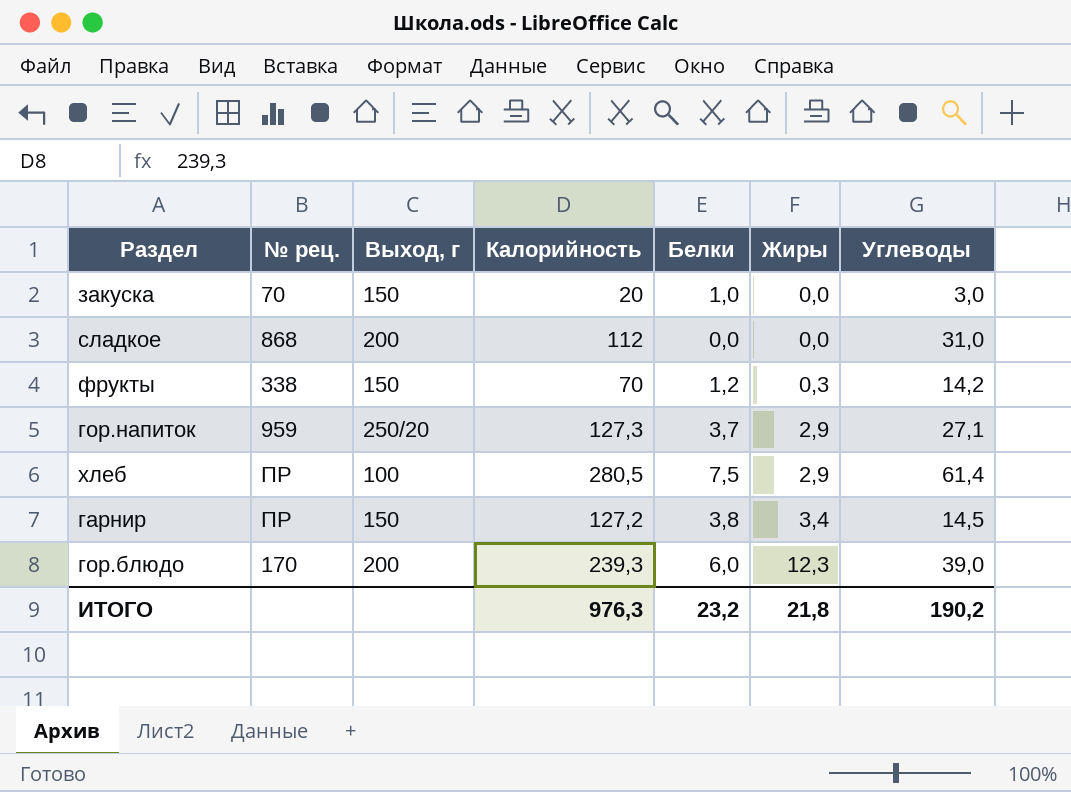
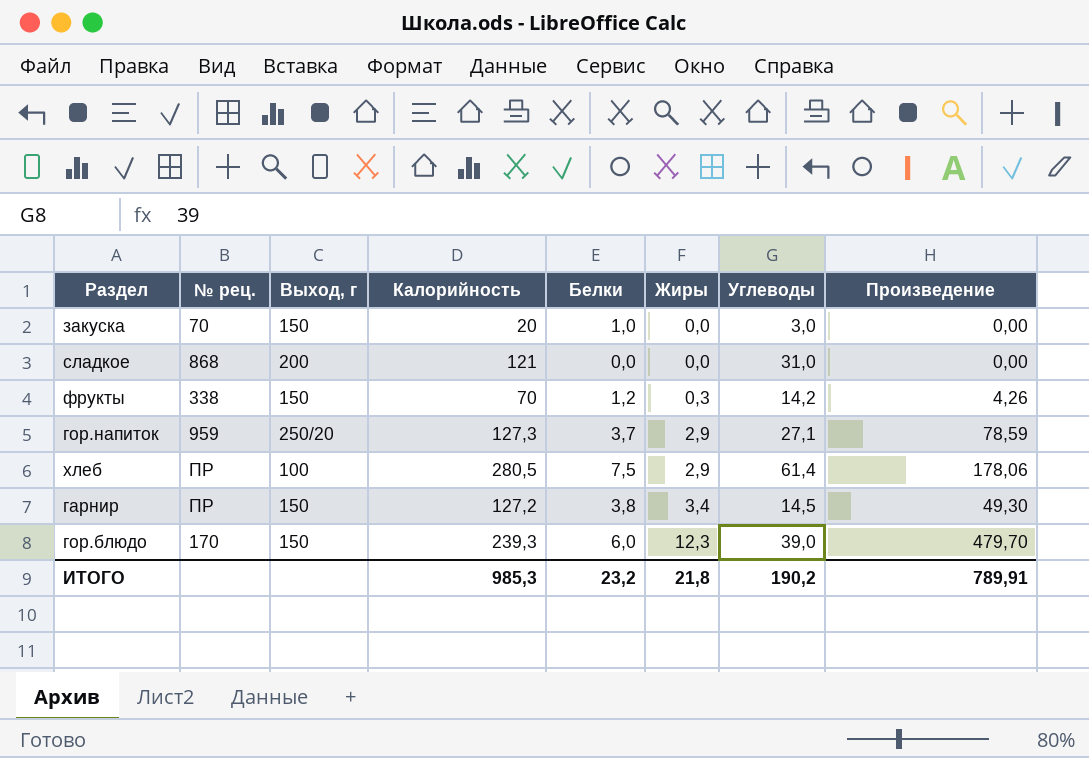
column Произведение | formula: none -> [Жиры] * [Углеводы]
сладкое | Калорийность: 112 -> 121
гор.блюдо | Выход, г: 200 -> 150
ИТОГО | Калорийность: 976,3 -> 985,3

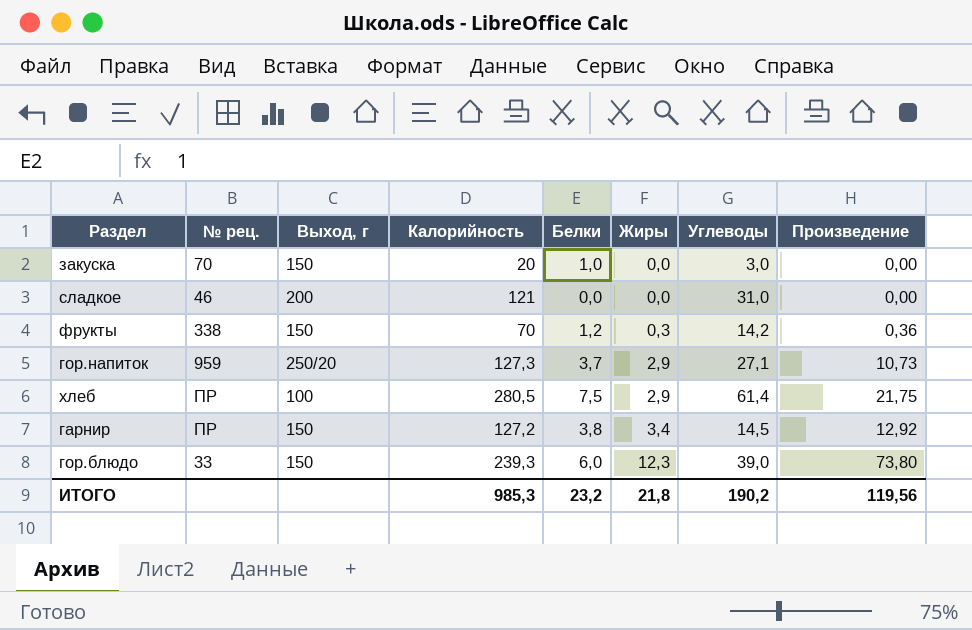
column Произведение | formula: [Жиры] * [Углеводы] -> [Белки] * [Жиры]
сладкое | № рец.: 868 -> 46
гор.блюдо | № рец.: 170 -> 33
ИТОГО | Произведение: 789,91 -> 119,56

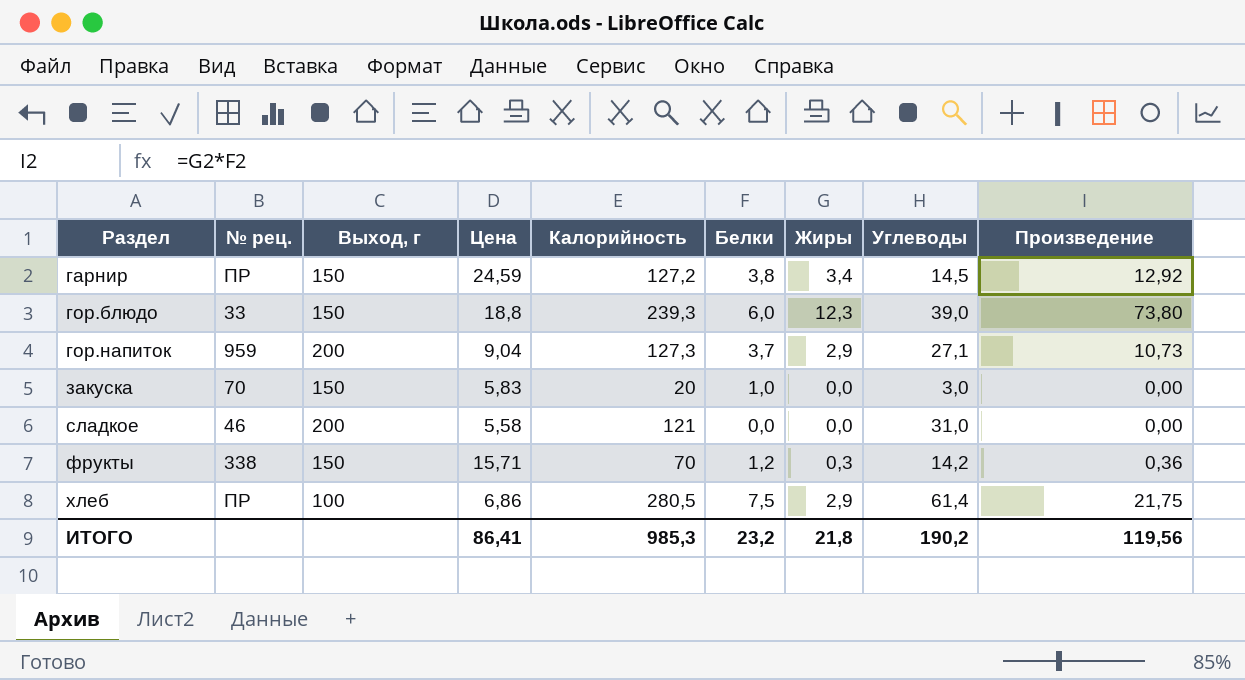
row order: Жиры ascending -> Раздел ascending
column Цена | position: none -> 4
гор.напиток | Выход, г: 250/20 -> 200

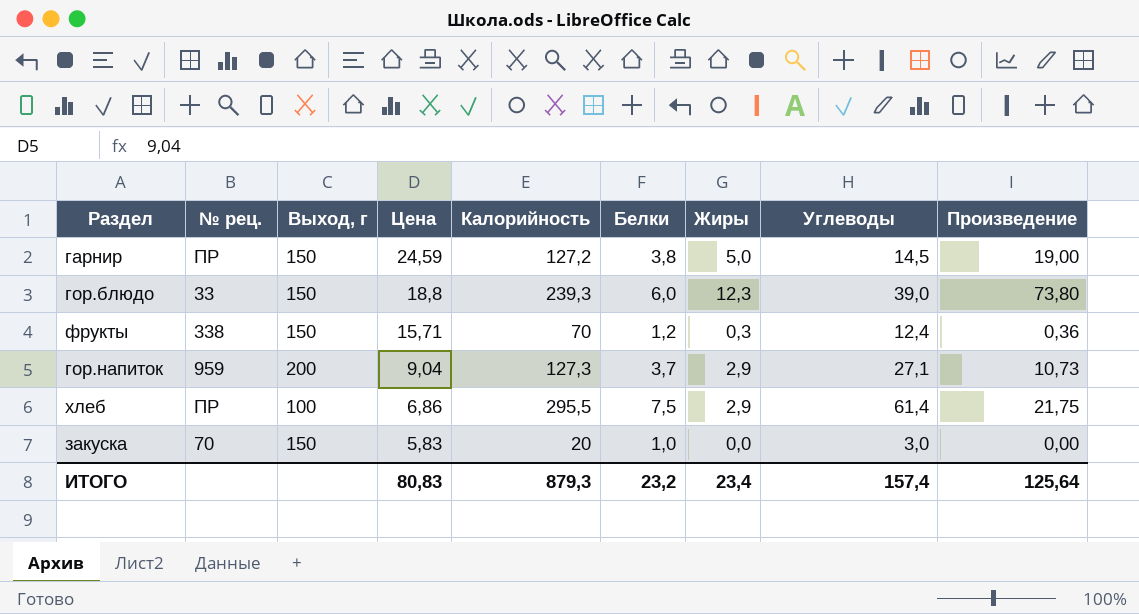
row order: Раздел ascending -> Цена descending
row сладкое: 46 | 200 | 5,58 | 121 | 0,0 | 0,0 | 31,0 | 0,00 -> none
гарнир | Жиры: 3,4 -> 5,0
гарнир | Произведение: 12,92 -> 19,00
фрукты | Углеводы: 14,2 -> 12,4
хлеб | Калорийность: 280,5 -> 295,5
ИТОГО | Цена: 86,41 -> 80,83
ИТОГО | Калорийность: 985,3 -> 879,3
ИТОГО | Жиры: 21,8 -> 23,4
ИТОГО | Углеводы: 190,2 -> 157,4
ИТОГО | Произведение: 119,56 -> 125,64

